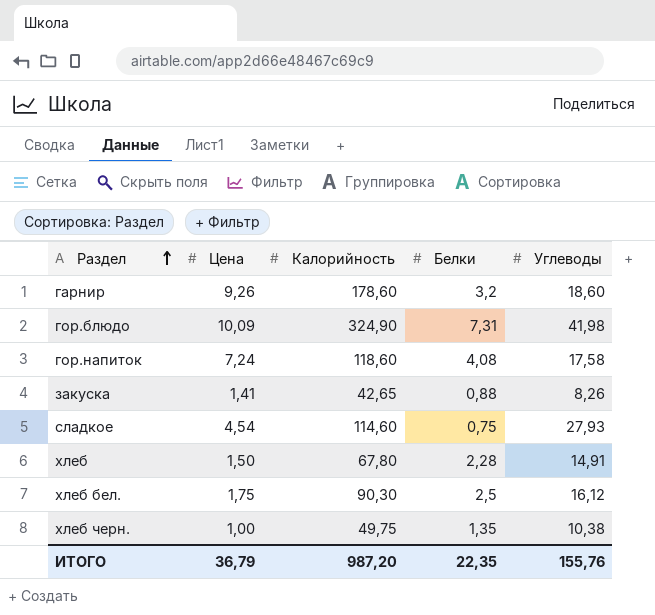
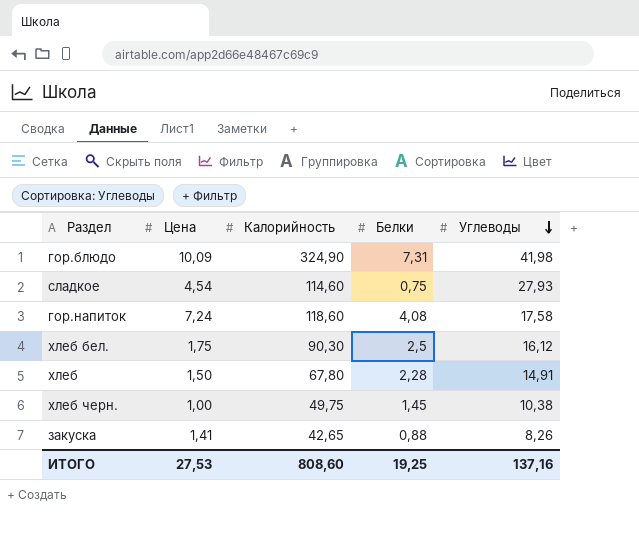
row order: Раздел ascending -> Углеводы descending
row гарнир: 9,26 | 178,60 | 3,2 | 18,60 -> none
хлеб черн. | Белки: 1,35 -> 1,45
ИТОГО | Цена: 36,79 -> 27,53
ИТОГО | Калорийность: 987,20 -> 808,60
ИТОГО | Белки: 22,35 -> 19,25
ИТОГО | Углеводы: 155,76 -> 137,16

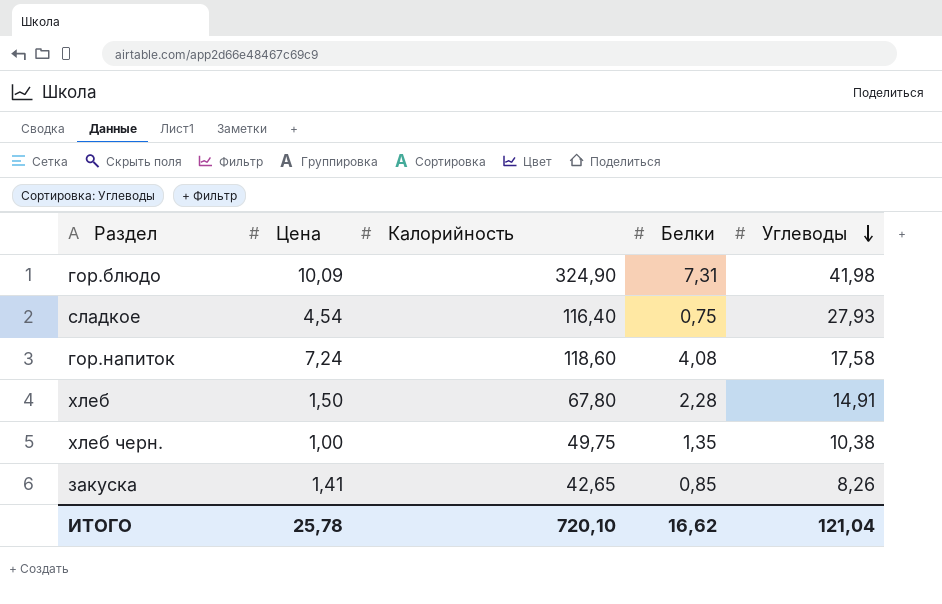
row хлеб бел.: 1,75 | 90,30 | 2,5 | 16,12 -> none
сладкое | Калорийность: 114,60 -> 116,40
хлеб черн. | Белки: 1,45 -> 1,35
закуска | Белки: 0,88 -> 0,85
ИТОГО | Цена: 27,53 -> 25,78
ИТОГО | Калорийность: 808,60 -> 720,10
ИТОГО | Белки: 19,25 -> 16,62
ИТОГО | Углеводы: 137,16 -> 121,04

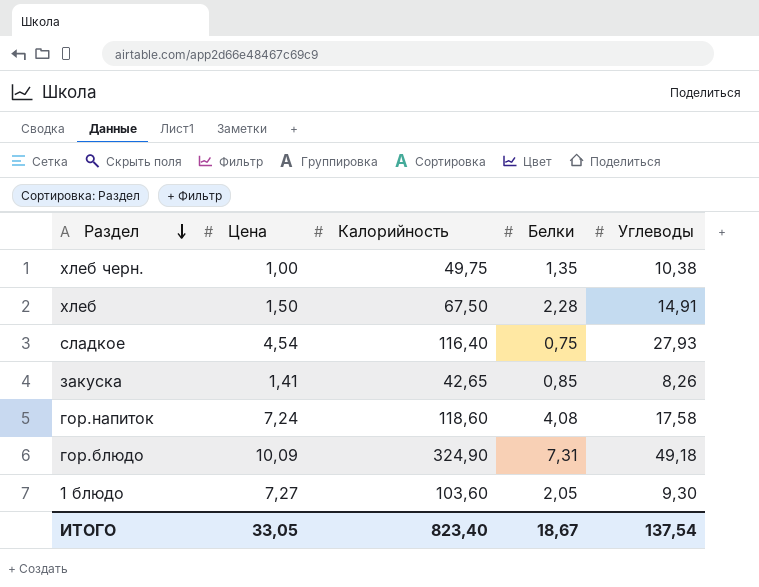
row order: Углеводы descending -> Раздел descending
хлеб | Калорийность: 67,80 -> 67,50
гор.блюдо | Углеводы: 41,98 -> 49,18
row 1 блюдо: none -> 7,27 | 103,60 | 2,05 | 9,30
ИТОГО | Цена: 25,78 -> 33,05
ИТОГО | Калорийность: 720,10 -> 823,40
ИТОГО | Белки: 16,62 -> 18,67
ИТОГО | Углеводы: 121,04 -> 137,54

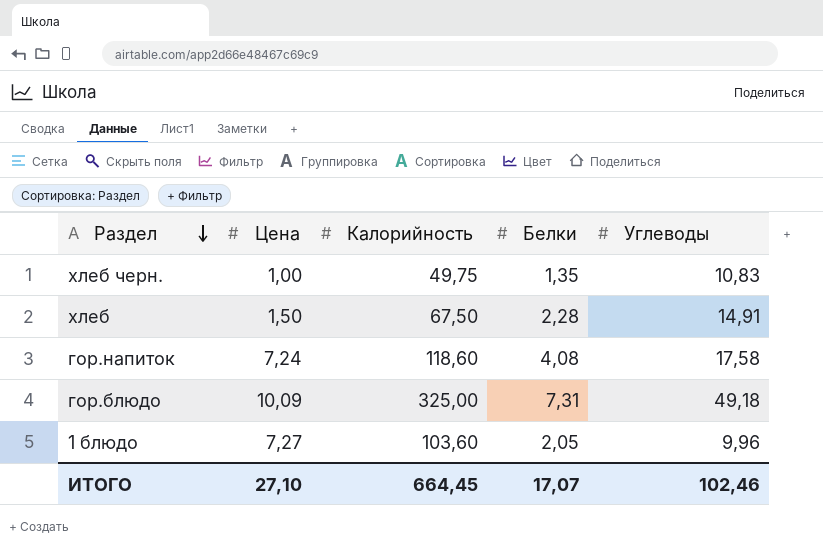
row сладкое: 4,54 | 116,40 | 0,75 | 27,93 -> none
row закуска: 1,41 | 42,65 | 0,85 | 8,26 -> none
хлеб черн. | Углеводы: 10,38 -> 10,83
гор.блюдо | Калорийность: 324,90 -> 325,00
1 блюдо | Углеводы: 9,30 -> 9,96
ИТОГО | Цена: 33,05 -> 27,10
ИТОГО | Калорийность: 823,40 -> 664,45
ИТОГО | Белки: 18,67 -> 17,07
ИТОГО | Углеводы: 137,54 -> 102,46

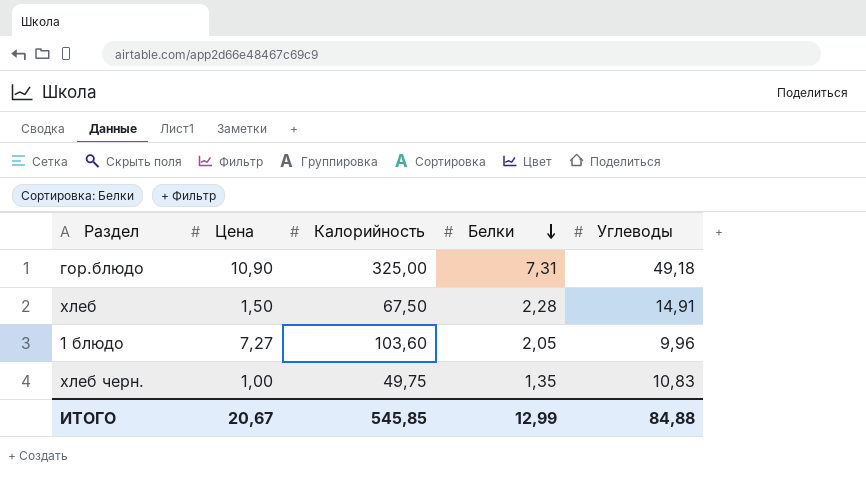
row order: Раздел descending -> Белки descending
row гор.напиток: 7,24 | 118,60 | 4,08 | 17,58 -> none
гор.блюдо | Цена: 10,09 -> 10,90
ИТОГО | Цена: 27,10 -> 20,67
ИТОГО | Калорийность: 664,45 -> 545,85
ИТОГО | Белки: 17,07 -> 12,99
ИТОГО | Углеводы: 102,46 -> 84,88

